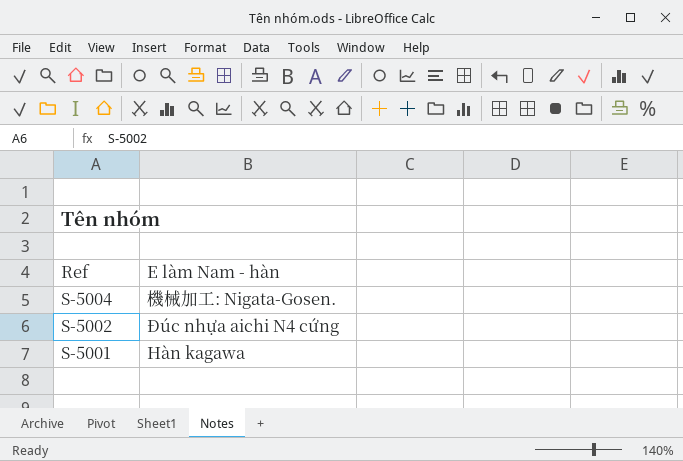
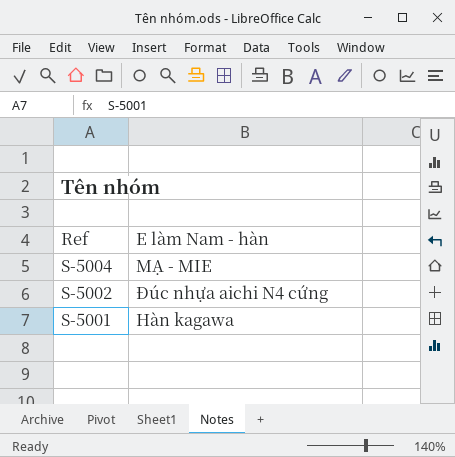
S-5004 | E làm Nam - hàn: 機械加工: Nigata-Gosen. -> MẠ - MIE

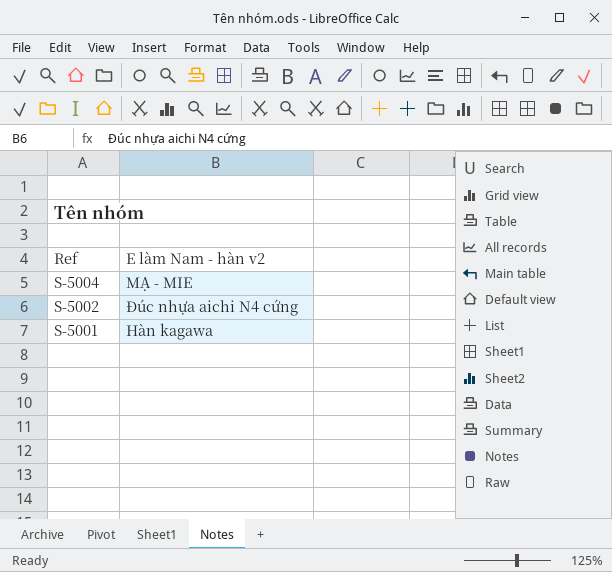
column name: E làm Nam - hàn -> E làm Nam - hàn v2

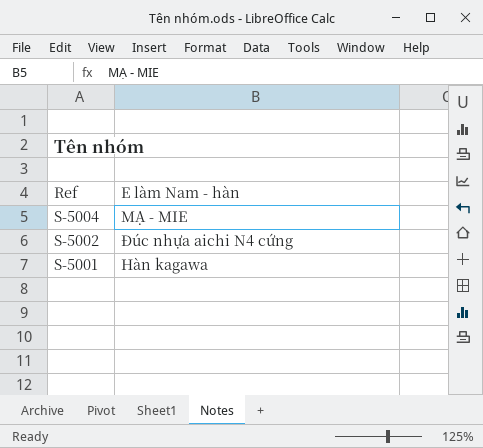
column name: E làm Nam - hàn v2 -> E làm Nam - hàn

